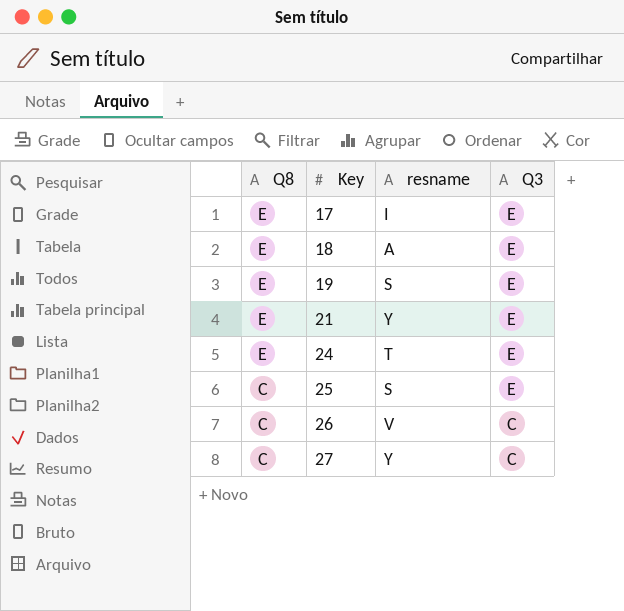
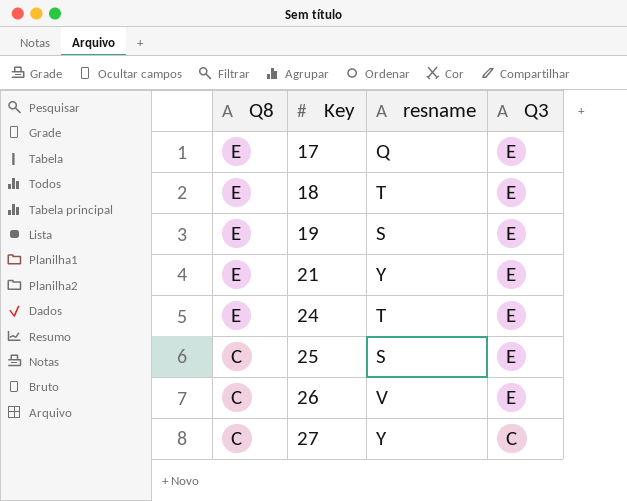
17 | resname: I -> Q
18 | resname: A -> T
26 | Q3: C -> E

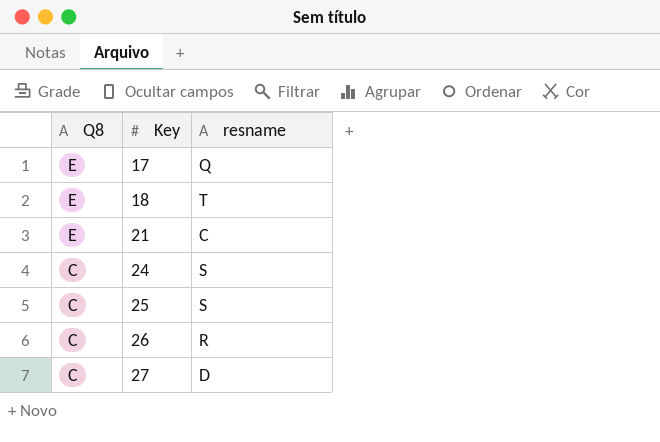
column Q3 | position: 4 -> none
row 19: E | S | E -> none
21 | resname: Y -> C
24 | Q8: E -> C
24 | resname: T -> S
26 | resname: V -> R
27 | resname: Y -> D

